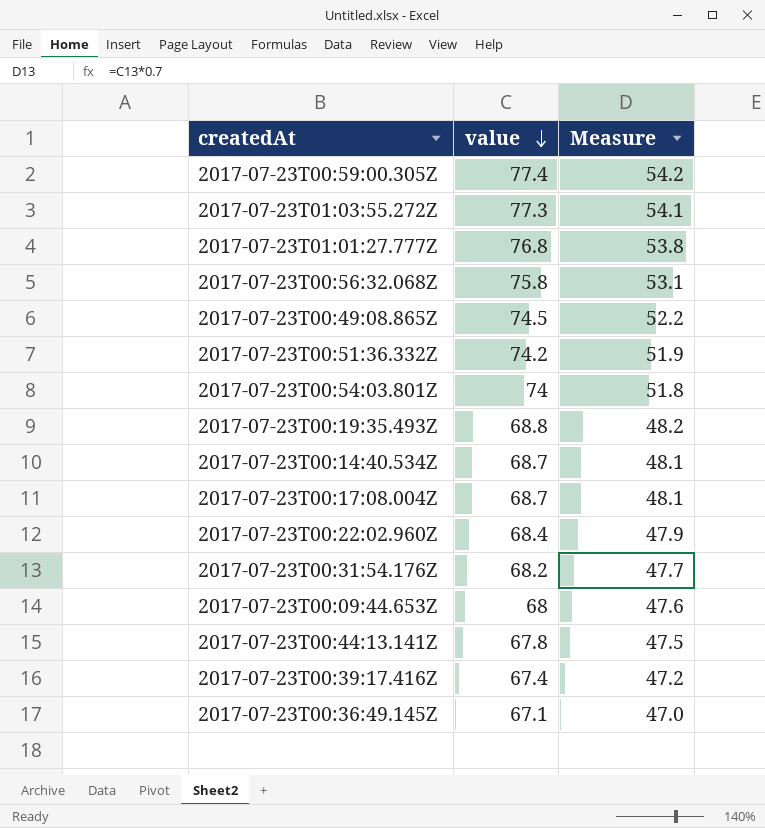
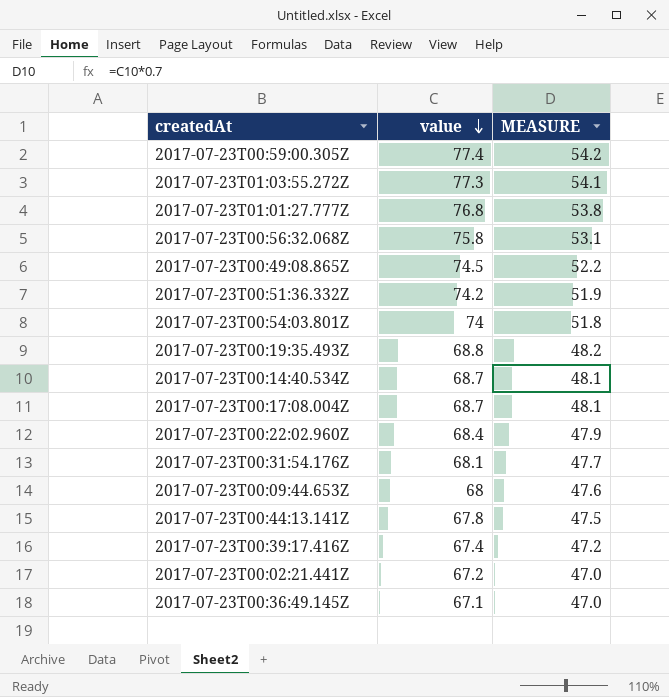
column name: Measure -> MEASURE
2017-07-23T00:31:54.176Z | value: 68.2 -> 68.1
row 2017-07-23T00:02:21.441Z: none -> 67.2 | 47.0

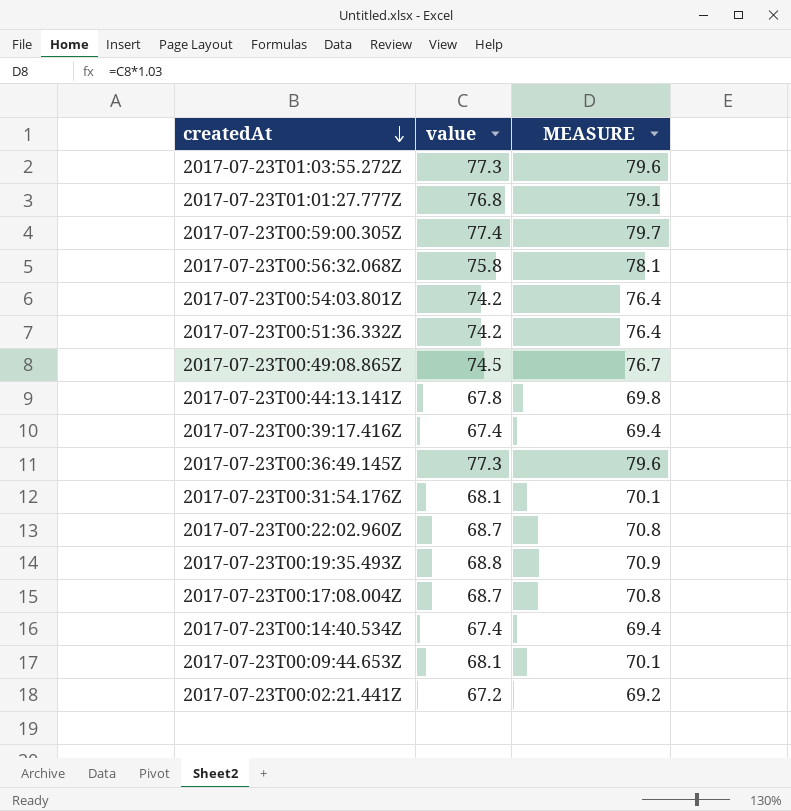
row order: value descending -> createdAt descending
column MEASURE | formula: [value] * 0.7 -> [value] * 1.03
2017-07-23T00:54:03.801Z | value: 74 -> 74.2
2017-07-23T00:36:49.145Z | value: 67.1 -> 77.3
2017-07-23T00:22:02.960Z | value: 68.4 -> 68.7
2017-07-23T00:14:40.534Z | value: 68.7 -> 67.4
2017-07-23T00:09:44.653Z | value: 68 -> 68.1

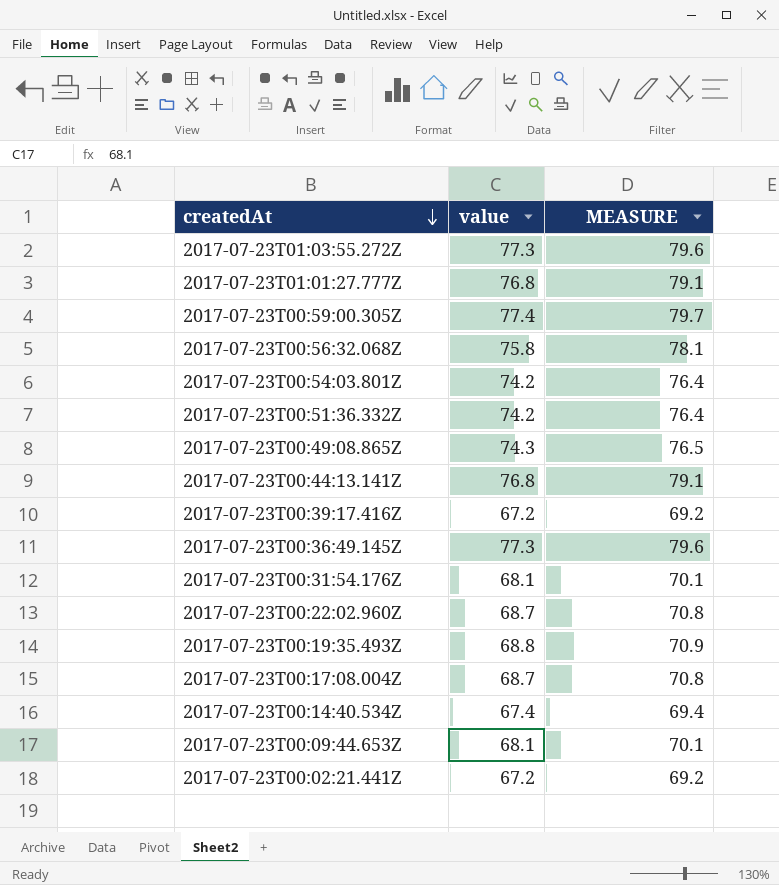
2017-07-23T00:49:08.865Z | value: 74.5 -> 74.3
2017-07-23T00:49:08.865Z | MEASURE: 76.7 -> 76.5
2017-07-23T00:44:13.141Z | value: 67.8 -> 76.8
2017-07-23T00:44:13.141Z | MEASURE: 69.8 -> 79.1
2017-07-23T00:39:17.416Z | value: 67.4 -> 67.2
2017-07-23T00:39:17.416Z | MEASURE: 69.4 -> 69.2

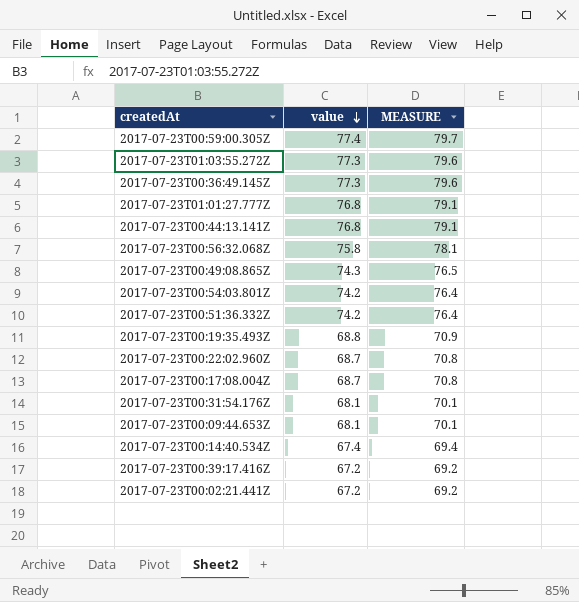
row order: createdAt descending -> value descending

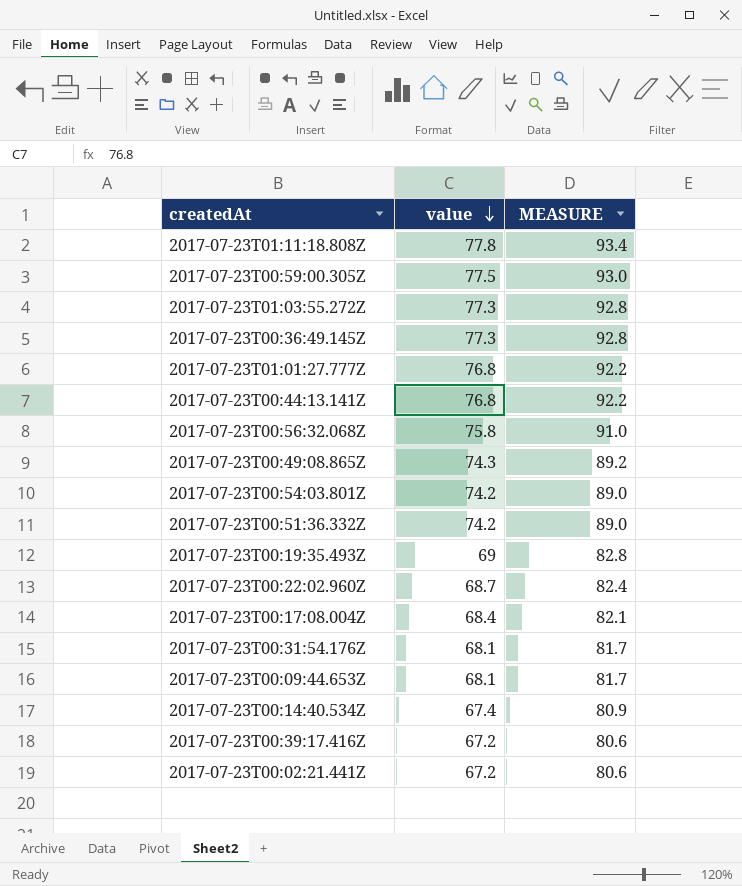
column MEASURE | formula: [value] * 1.03 -> [value] * 1.2
row 2017-07-23T01:11:18.808Z: none -> 77.8 | 93.4
2017-07-23T00:59:00.305Z | value: 77.4 -> 77.5
2017-07-23T00:19:35.493Z | value: 68.8 -> 69
2017-07-23T00:17:08.004Z | value: 68.7 -> 68.4

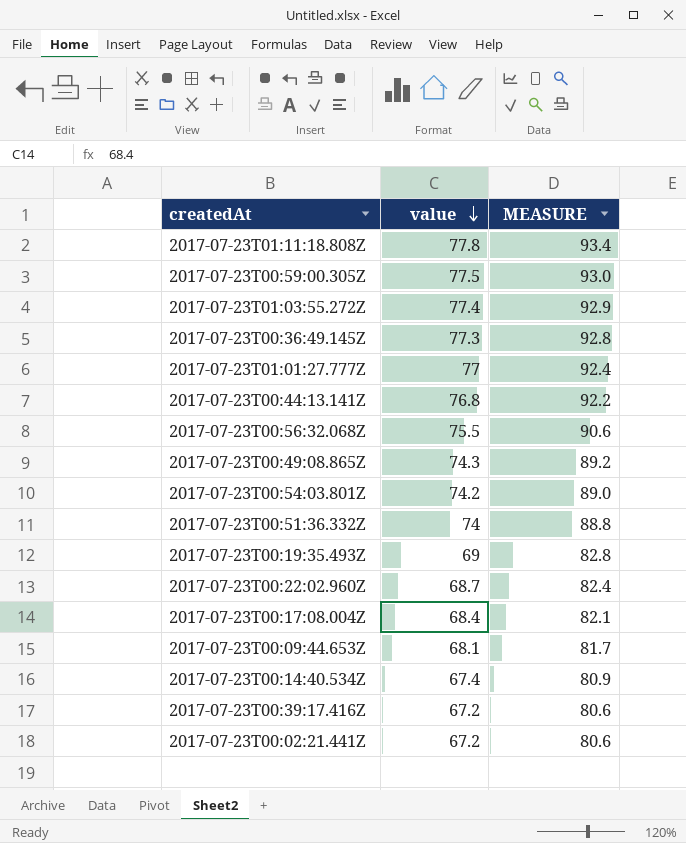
row 2017-07-23T00:31:54.176Z: 68.1 | 81.7 -> none
2017-07-23T01:03:55.272Z | value: 77.3 -> 77.4
2017-07-23T01:03:55.272Z | MEASURE: 92.8 -> 92.9
2017-07-23T01:01:27.777Z | value: 76.8 -> 77
2017-07-23T01:01:27.777Z | MEASURE: 92.2 -> 92.4
2017-07-23T00:56:32.068Z | value: 75.8 -> 75.5
2017-07-23T00:56:32.068Z | MEASURE: 91.0 -> 90.6
2017-07-23T00:51:36.332Z | value: 74.2 -> 74
2017-07-23T00:51:36.332Z | MEASURE: 89.0 -> 88.8

